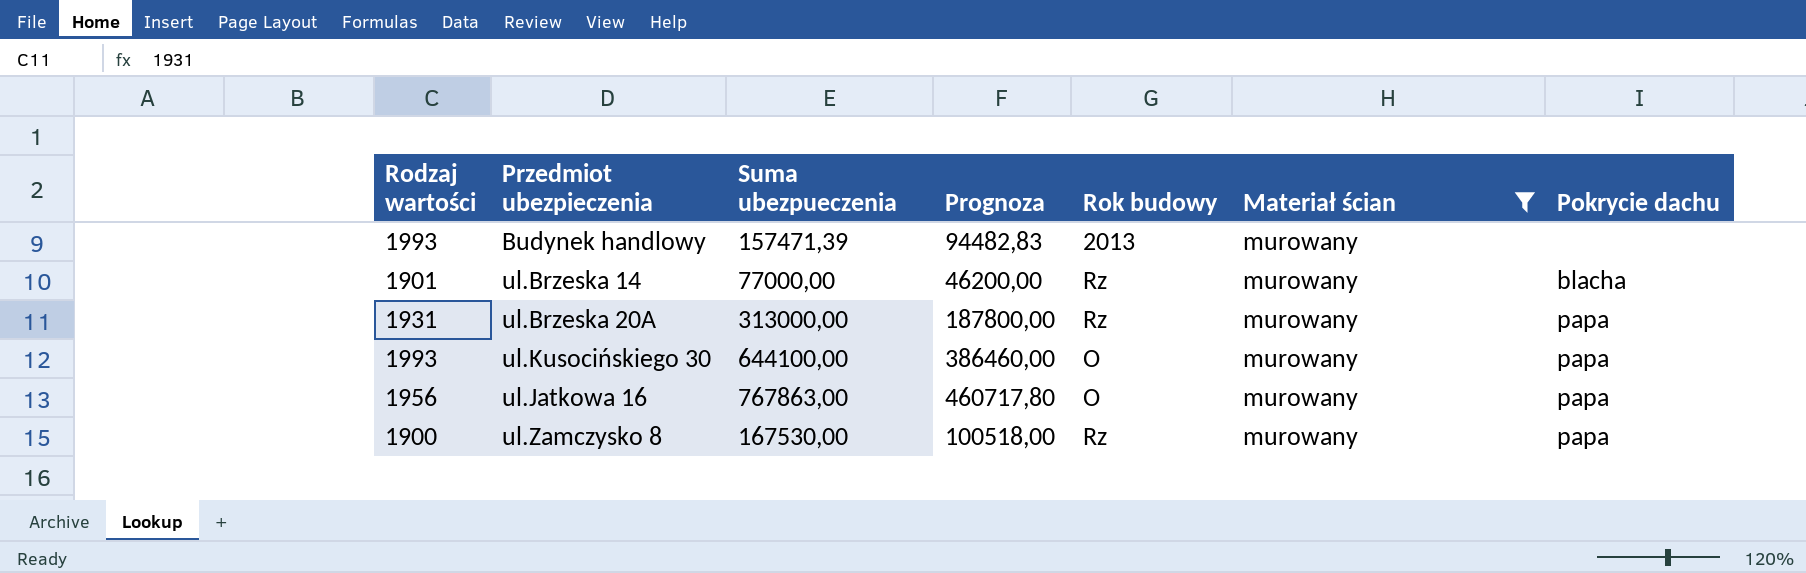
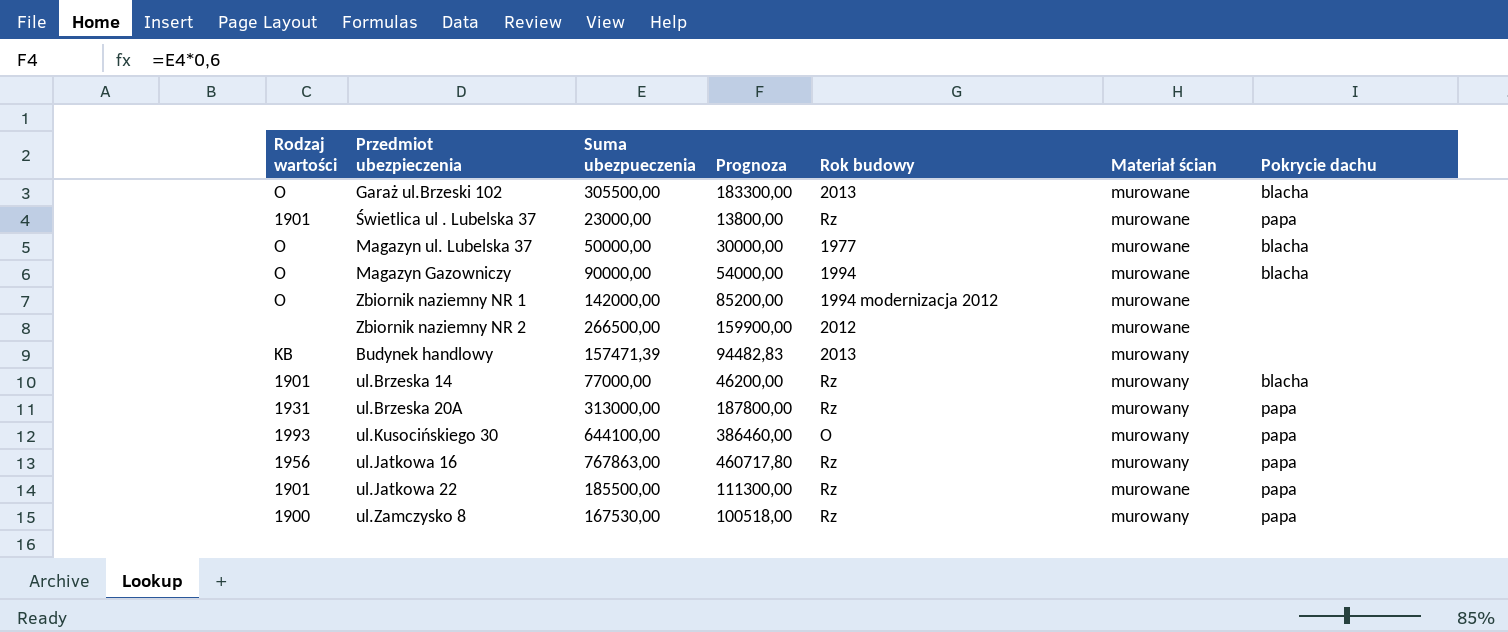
filter: Materiał ścian = murowany -> none
Budynek handlowy | Rodzaj wartości: 1993 -> KB
ul.Jatkowa 16 | Rok budowy: O -> Rz

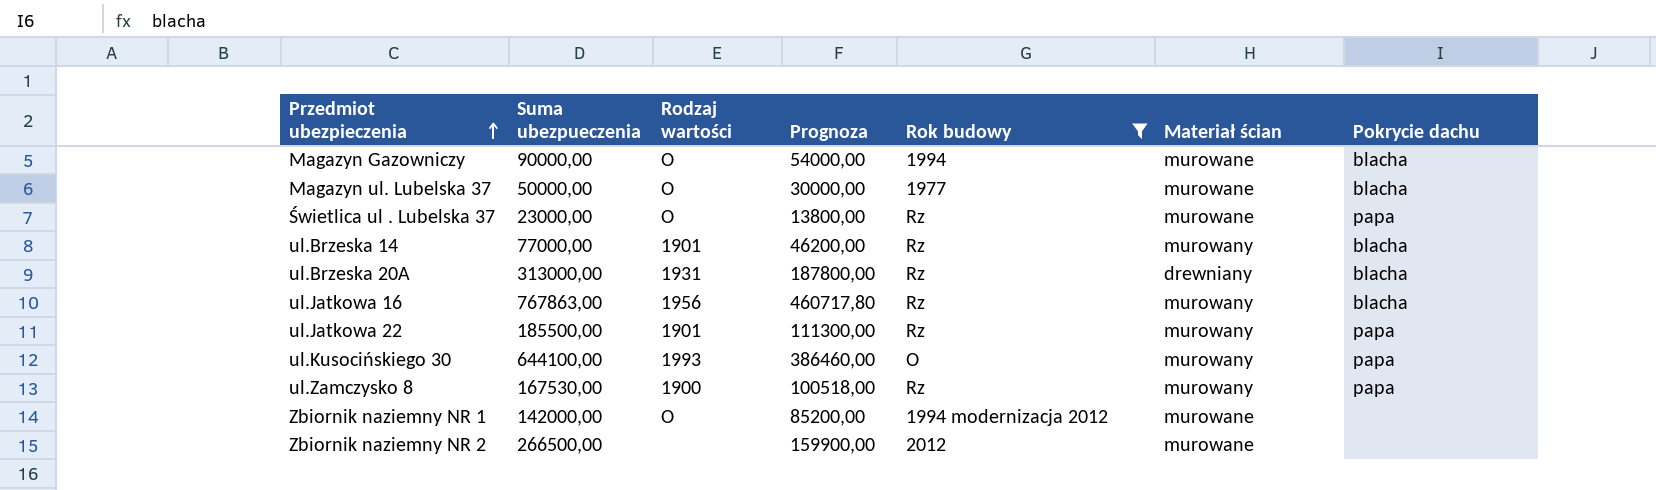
filter: none -> Rok budowy != 2013
row order: none -> Przedmiot ubezpieczenia ascending
column Rodzaj wartości | position: 1 -> 3
Świetlica ul . Lubelska 37 | Rodzaj wartości: 1901 -> O
ul.Brzeska 20A | Materiał ścian: murowany -> drewniany
ul.Brzeska 20A | Pokrycie dachu: papa -> blacha
ul.Jatkowa 16 | Pokrycie dachu: papa -> blacha
ul.Jatkowa 22 | Materiał ścian: murowane -> murowany

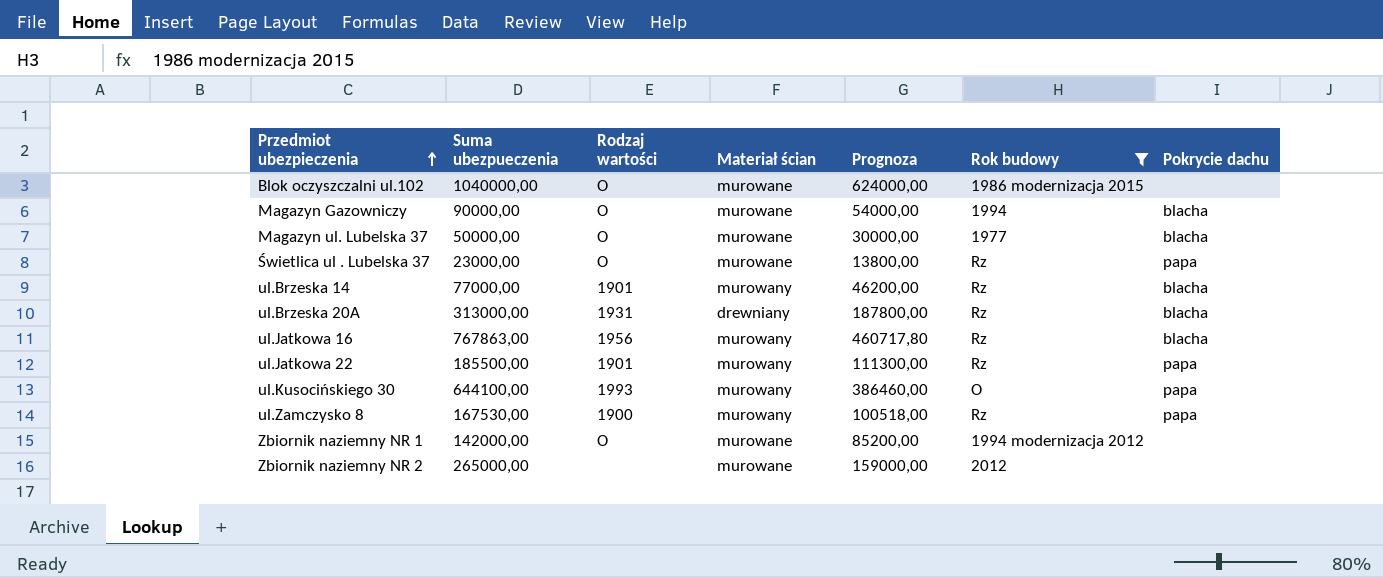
column Materiał ścian | position: 6 -> 4
row Blok oczyszczalni ul.102: none -> 1040000,00 | O | murowane | 624000,00 | 1986 modernizacja 2015 | none
Zbiornik naziemny NR 2 | Suma ubezpueczenia: 266500,00 -> 265000,00
Zbiornik naziemny NR 2 | Prognoza: 159900,00 -> 159000,00

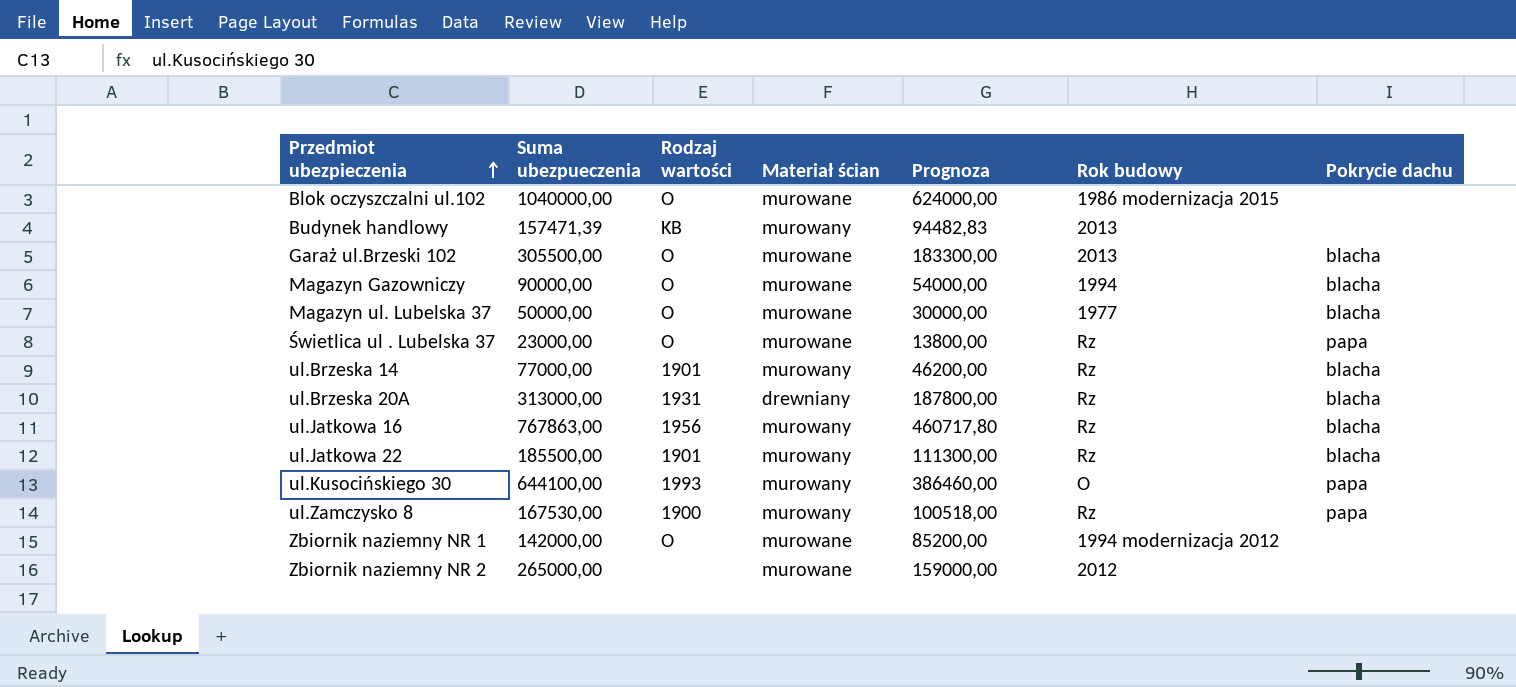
filter: Rok budowy != 2013 -> none
ul.Jatkowa 22 | Pokrycie dachu: papa -> blacha

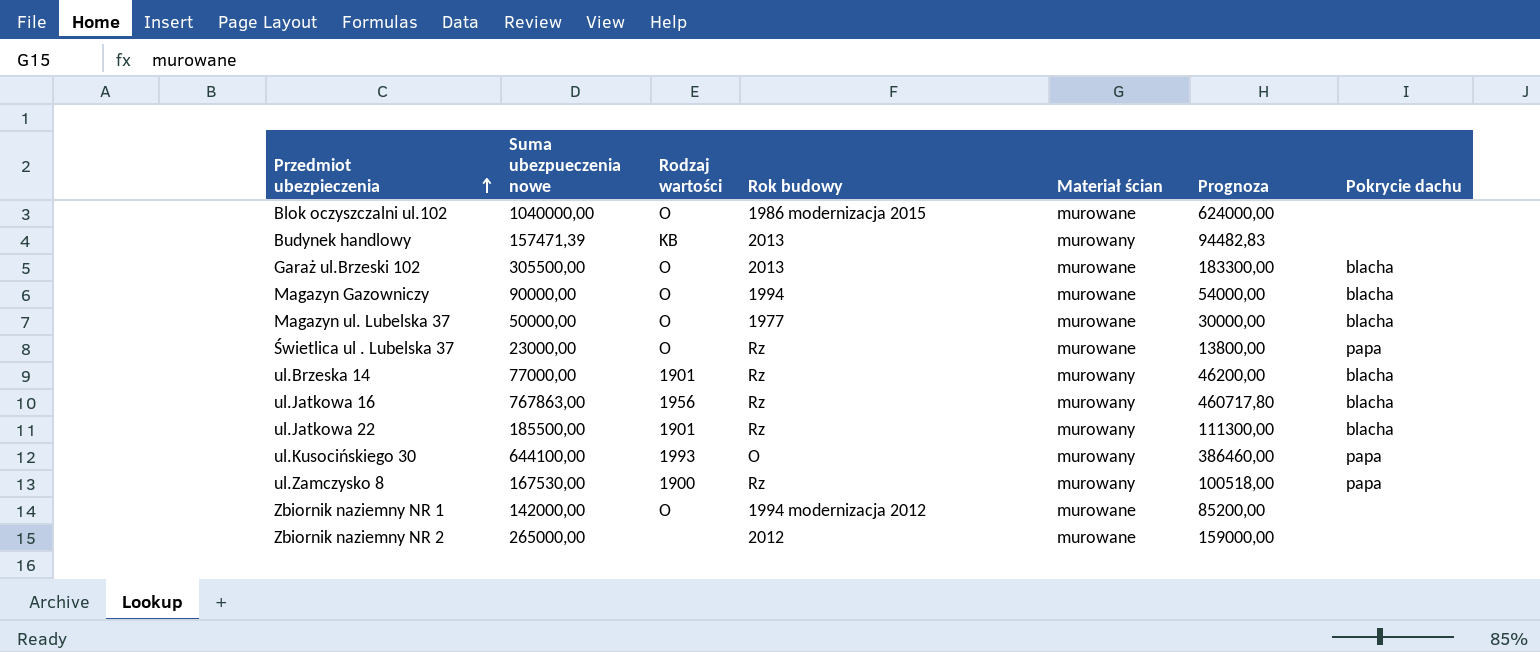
column name: Suma ubezpueczenia -> Suma ubezpueczenia nowe
column Rok budowy | position: 6 -> 4
row ul.Brzeska 20A: 313000,00 | 1931 | drewniany | 187800,00 | Rz | blacha -> none

